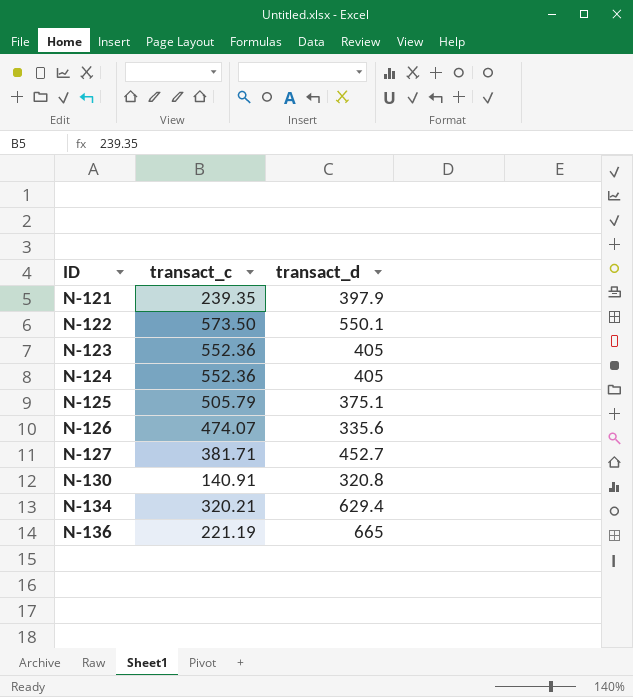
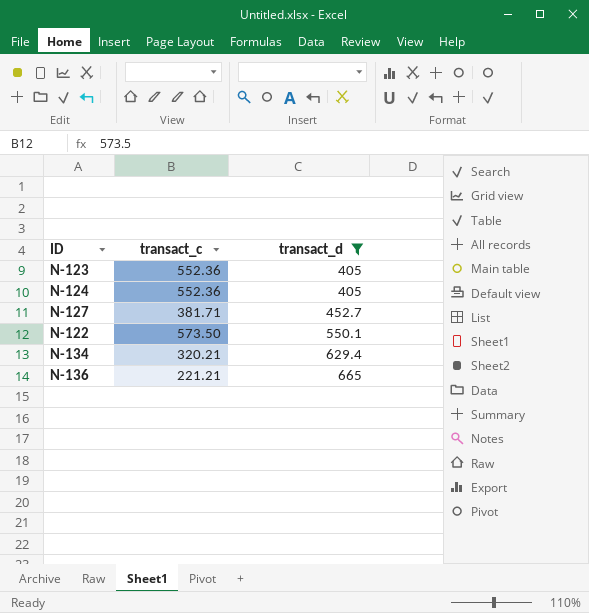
filter: none -> transact_d >= 405
row order: ID ascending -> transact_d ascending
N-136 | transact_c: 221.19 -> 221.21

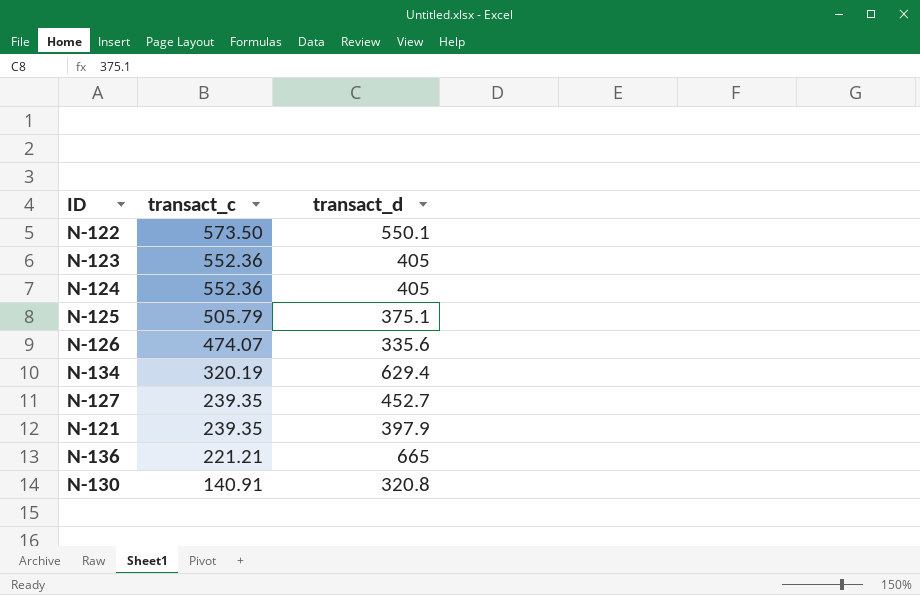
filter: transact_d >= 405 -> none
row order: transact_d ascending -> transact_c descending
N-134 | transact_c: 320.21 -> 320.19
N-127 | transact_c: 381.71 -> 239.35

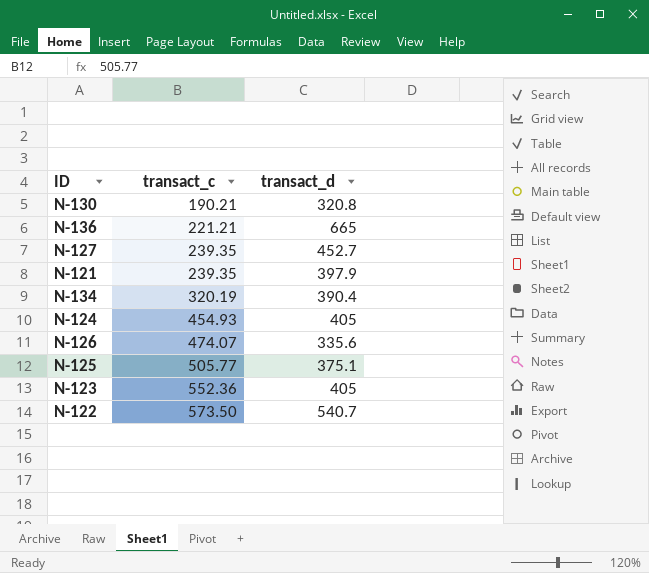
row order: transact_c descending -> transact_c ascending
N-130 | transact_c: 140.91 -> 190.21
N-134 | transact_d: 629.4 -> 390.4
N-124 | transact_c: 552.36 -> 454.93
N-125 | transact_c: 505.79 -> 505.77
N-122 | transact_d: 550.1 -> 540.7

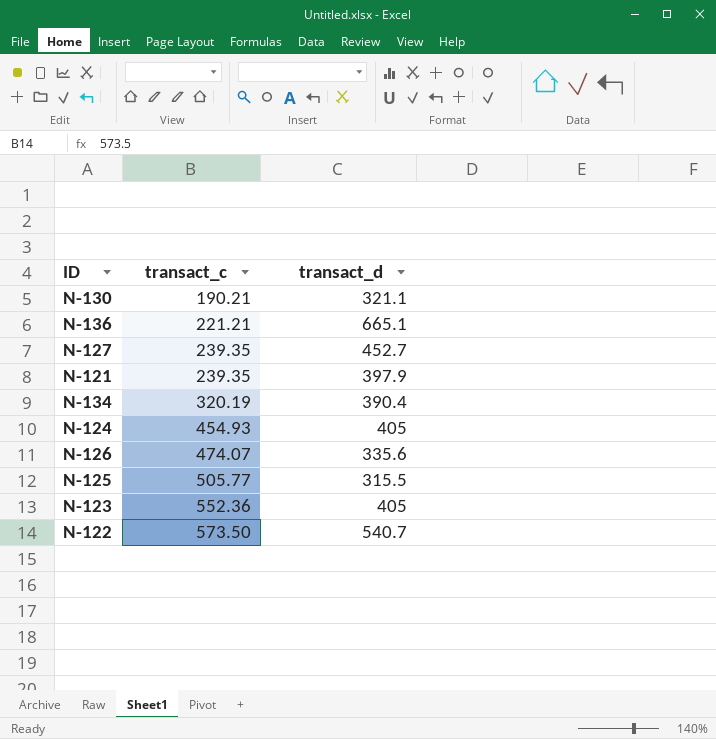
N-130 | transact_d: 320.8 -> 321.1
N-136 | transact_d: 665 -> 665.1
N-125 | transact_d: 375.1 -> 315.5

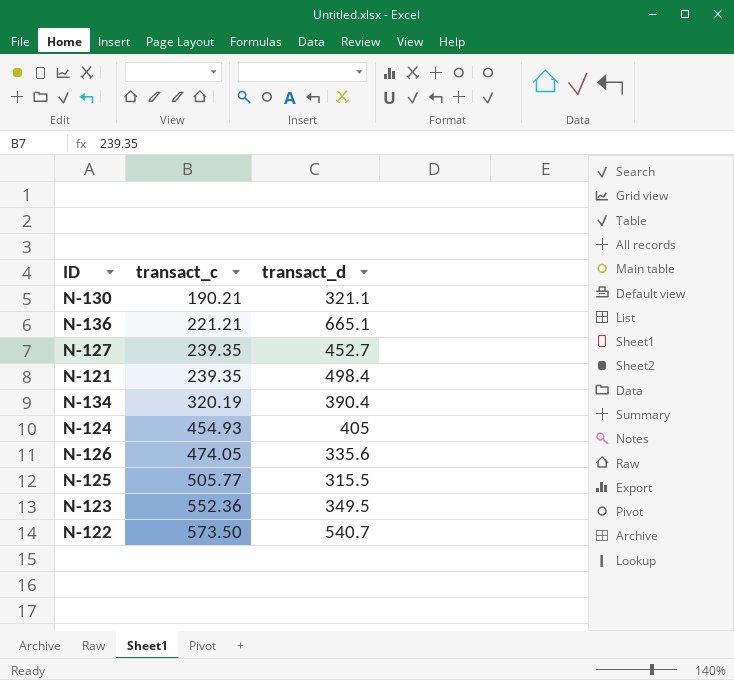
N-121 | transact_d: 397.9 -> 498.4
N-126 | transact_c: 474.07 -> 474.05
N-123 | transact_d: 405 -> 349.5

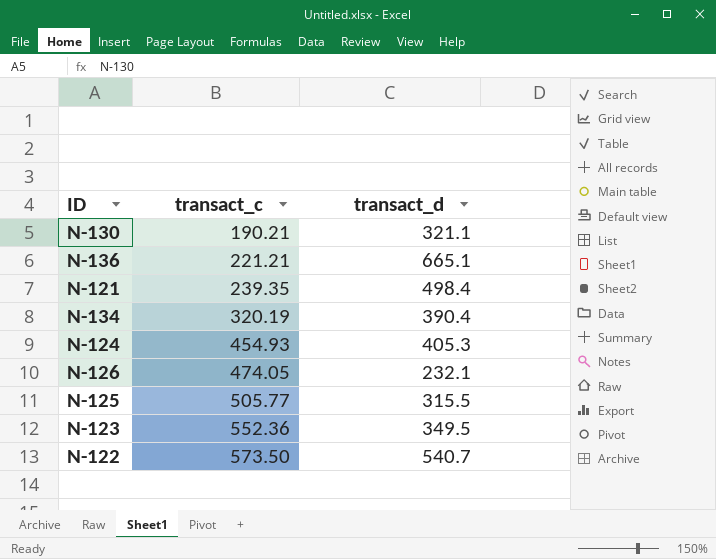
row N-127: 239.35 | 452.7 -> none
N-124 | transact_d: 405 -> 405.3
N-126 | transact_d: 335.6 -> 232.1

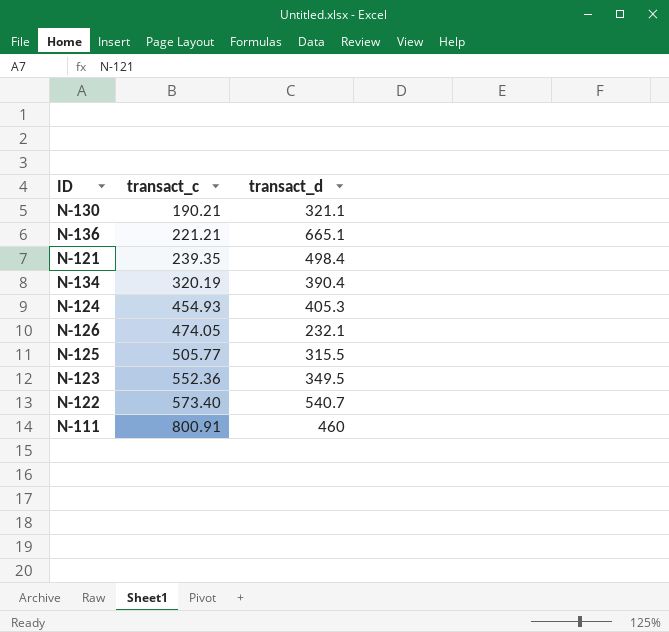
N-122 | transact_c: 573.50 -> 573.40
row N-111: none -> 800.91 | 460

